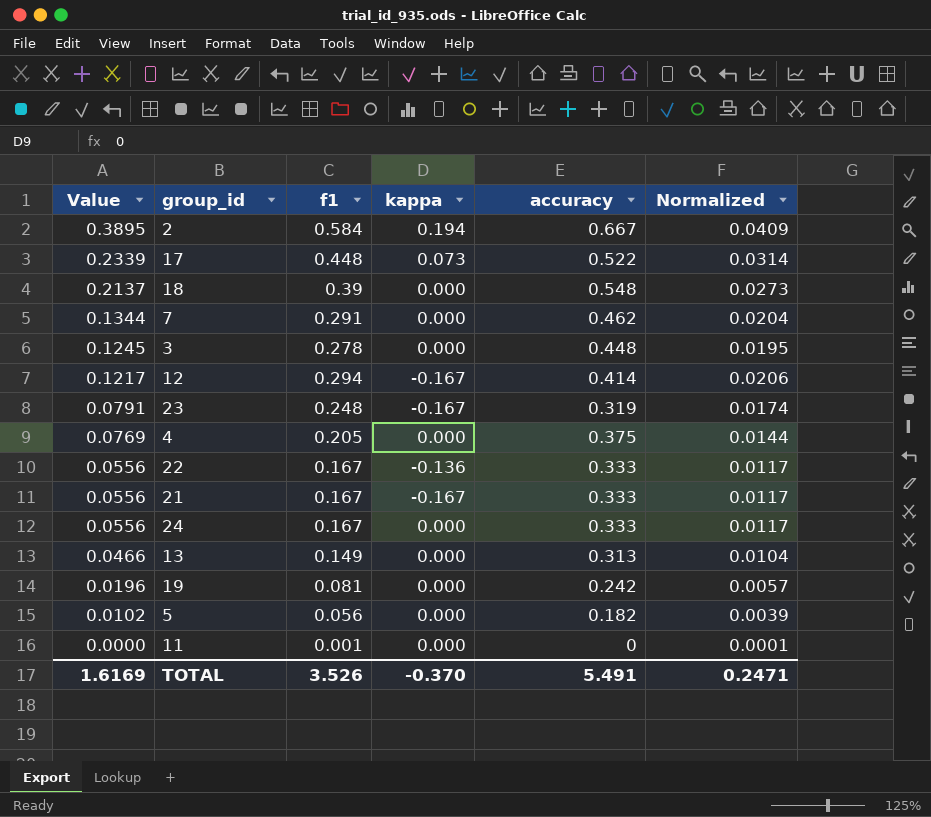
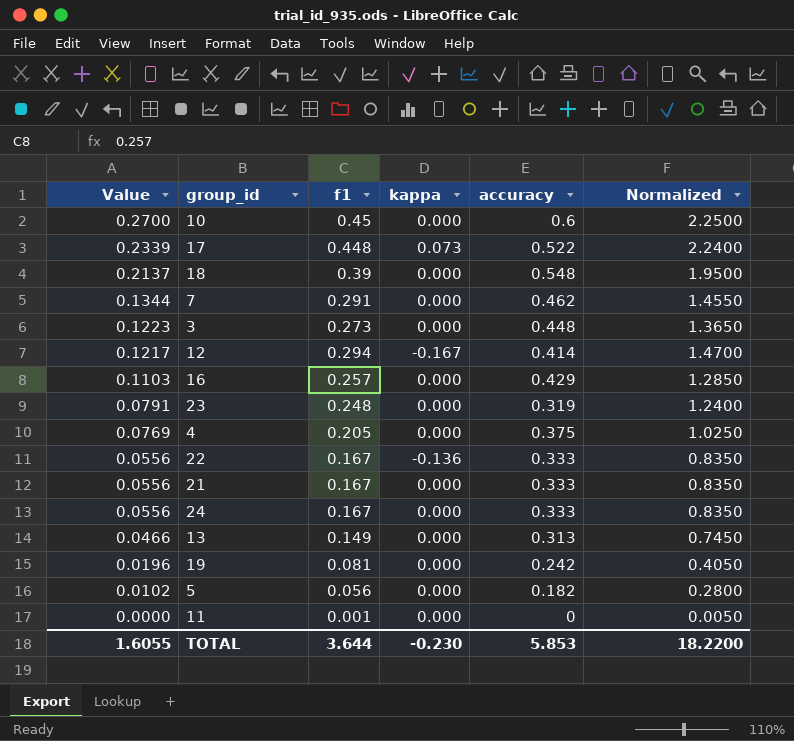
column Normalized | formula: [f1] * 0.07 -> [f1] * 5
row 2: 0.3895 | 0.584 | 0.194 | 0.667 | 0.0409 -> none
row 10: none -> 0.2700 | 0.45 | 0.000 | 0.6 | 2.2500
3 | Value: 0.1245 -> 0.1223
3 | f1: 0.278 -> 0.273
row 16: none -> 0.1103 | 0.257 | 0.000 | 0.429 | 1.2850
23 | kappa: -0.167 -> 0.000
21 | kappa: -0.167 -> 0.000
TOTAL | Value: 1.6169 -> 1.6055
TOTAL | f1: 3.526 -> 3.644
TOTAL | kappa: -0.370 -> -0.230
TOTAL | accuracy: 5.491 -> 5.853
TOTAL | Normalized: 0.2471 -> 18.2200

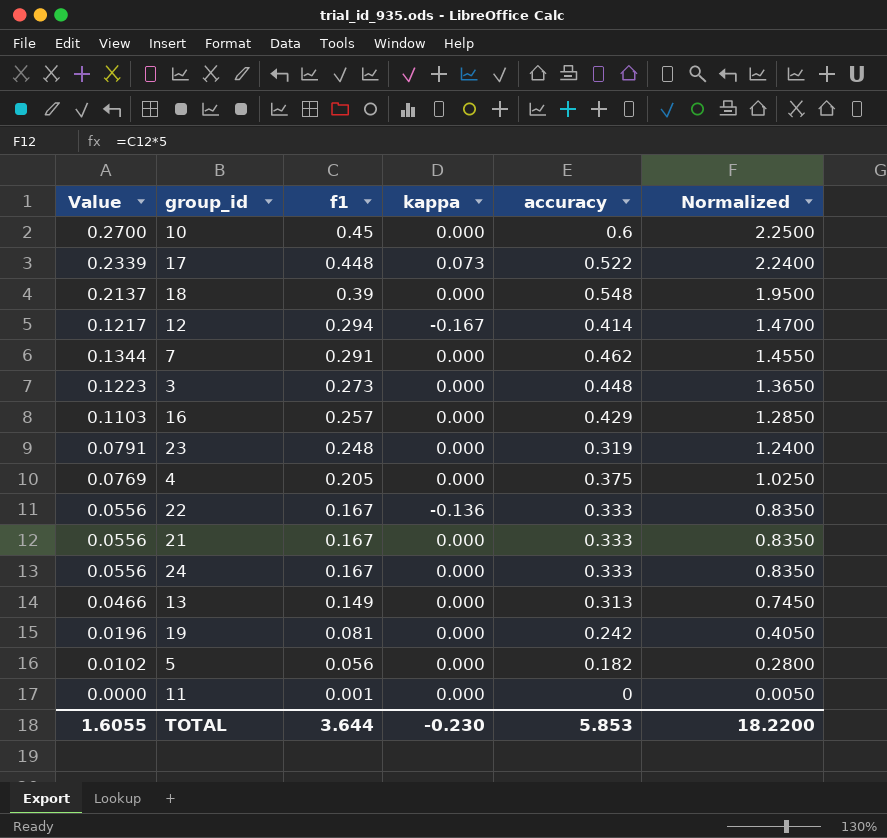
row order: Value descending -> f1 descending

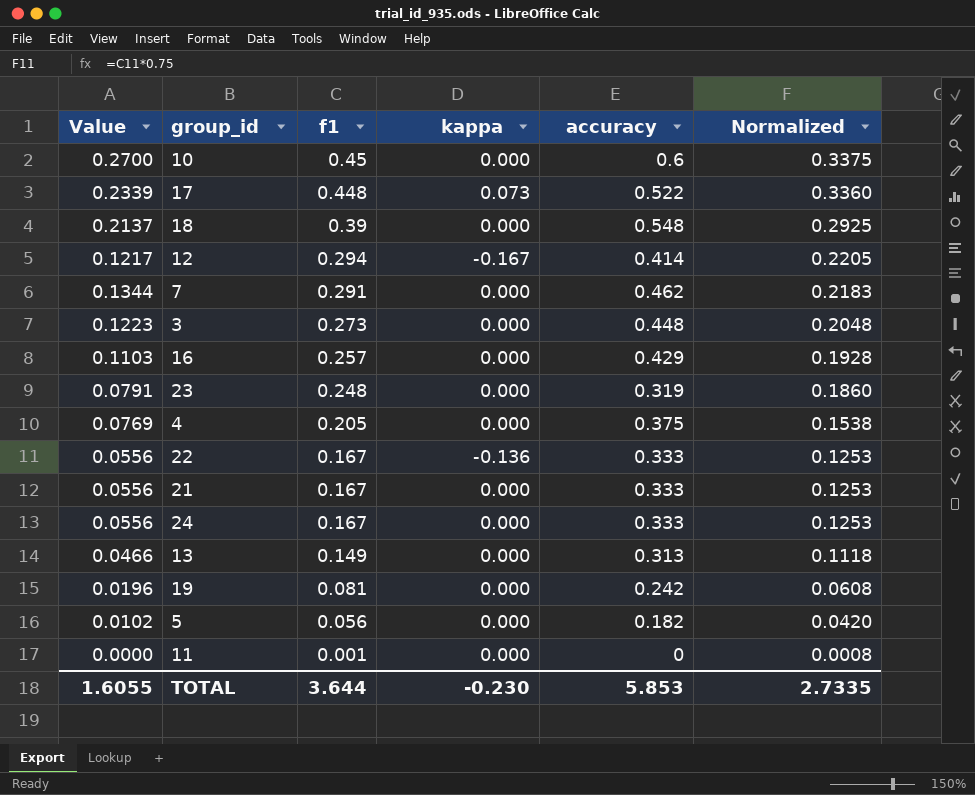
column Normalized | formula: [f1] * 5 -> [f1] * 0.75
TOTAL | Normalized: 18.2200 -> 2.7335

